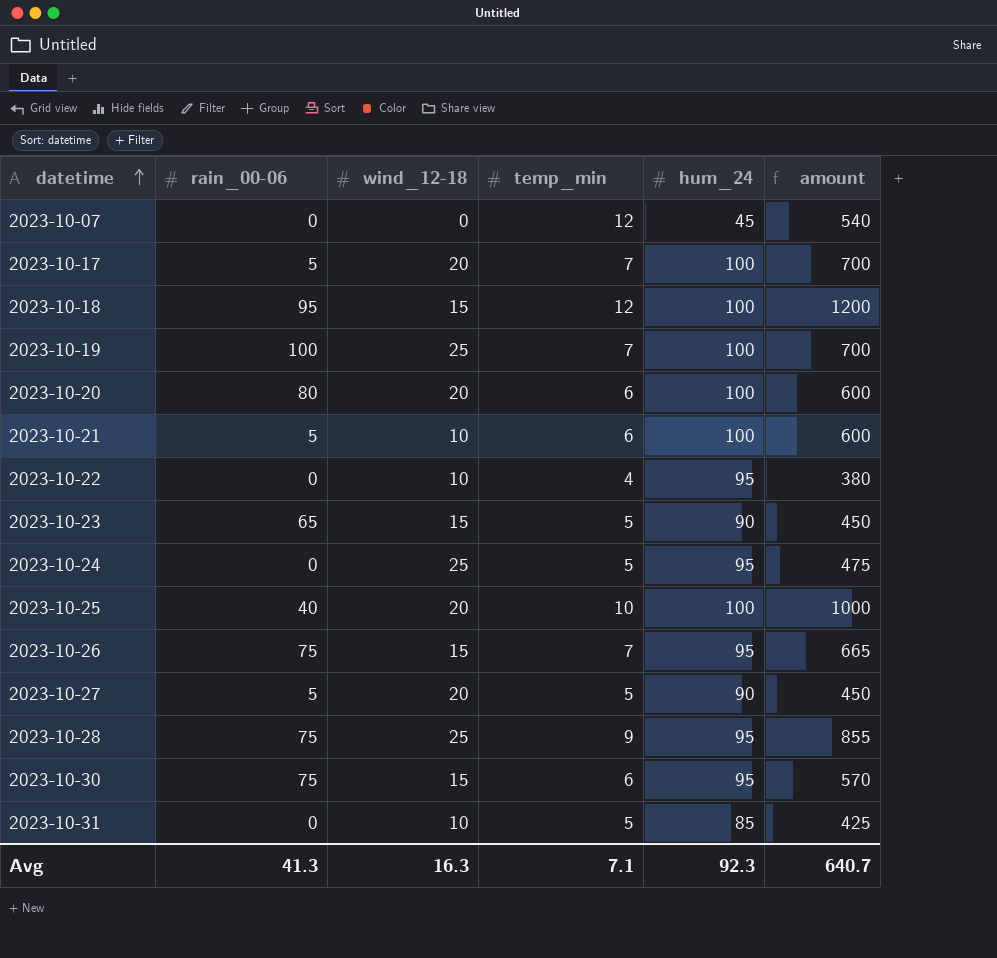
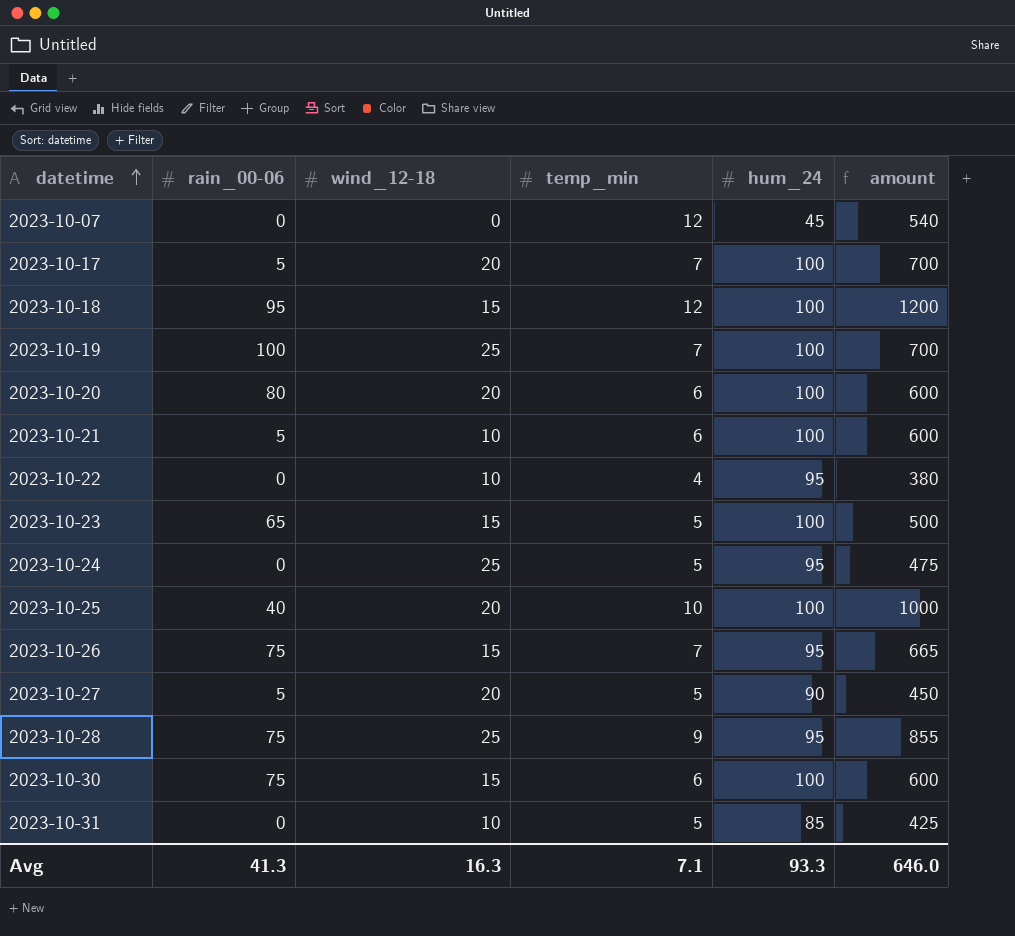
2023-10-23 | hum_24: 90 -> 100
2023-10-23 | amount: 450 -> 500
2023-10-30 | hum_24: 95 -> 100
2023-10-30 | amount: 570 -> 600
Avg | hum_24: 92.3 -> 93.3
Avg | amount: 640.7 -> 646.0

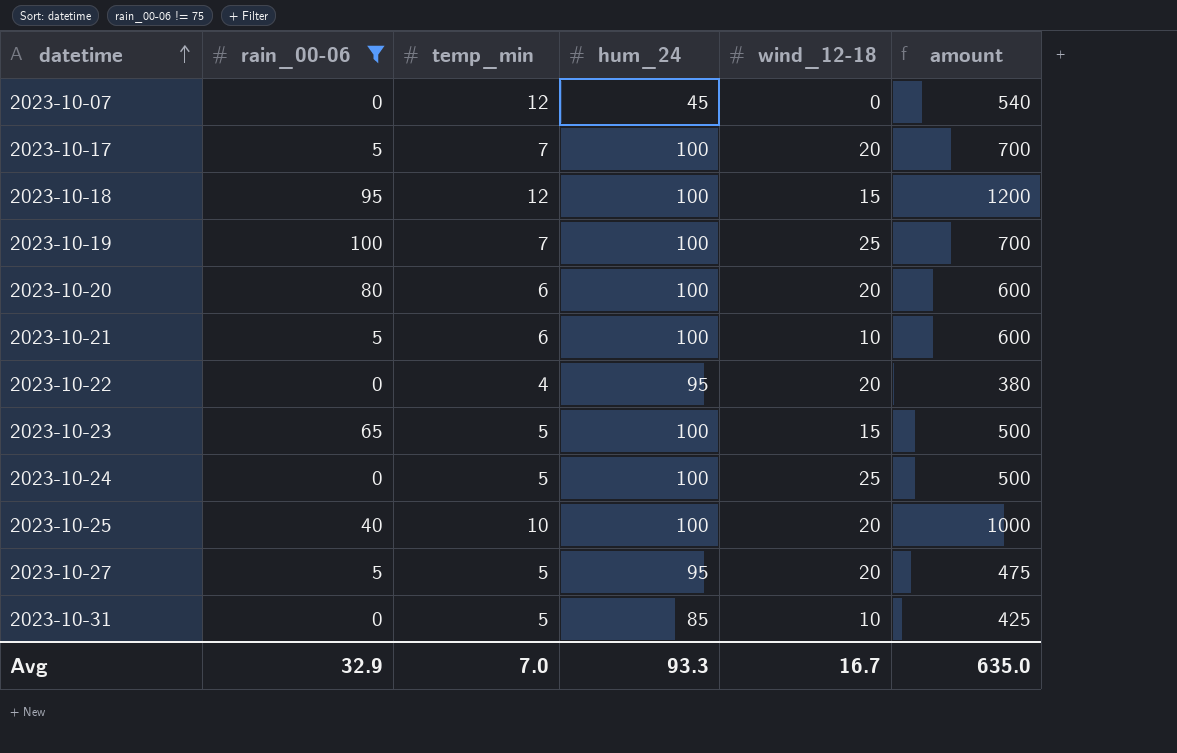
filter: none -> rain_00-06 != 75
column wind_12-18 | position: 3 -> 5
2023-10-22 | wind_12-18: 10 -> 20
2023-10-24 | hum_24: 95 -> 100
2023-10-24 | amount: 475 -> 500
2023-10-27 | hum_24: 90 -> 95
2023-10-27 | amount: 450 -> 475
Avg | rain_00-06: 41.3 -> 32.9
Avg | temp_min: 7.1 -> 7.0
Avg | wind_12-18: 16.3 -> 16.7
Avg | amount: 646.0 -> 635.0

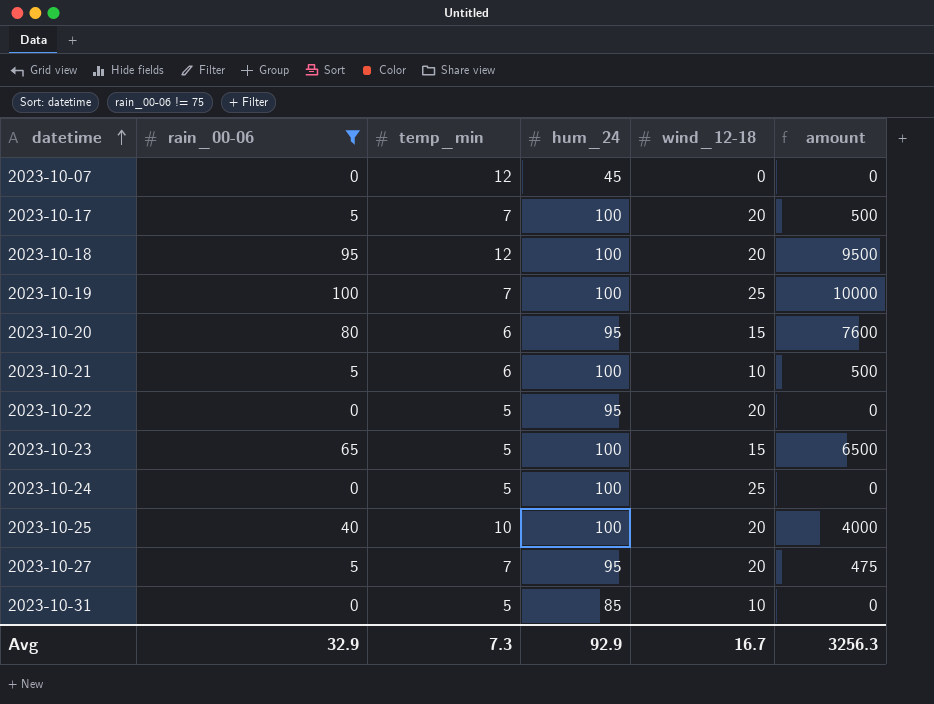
column amount | formula: [temp_min] * [hum_24] -> [rain_00-06] * [hum_24]
2023-10-18 | wind_12-18: 15 -> 20
2023-10-20 | hum_24: 100 -> 95
2023-10-20 | wind_12-18: 20 -> 15
2023-10-22 | temp_min: 4 -> 5
2023-10-27 | temp_min: 5 -> 7
Avg | temp_min: 7.0 -> 7.3
Avg | hum_24: 93.3 -> 92.9
Avg | amount: 635.0 -> 3256.3

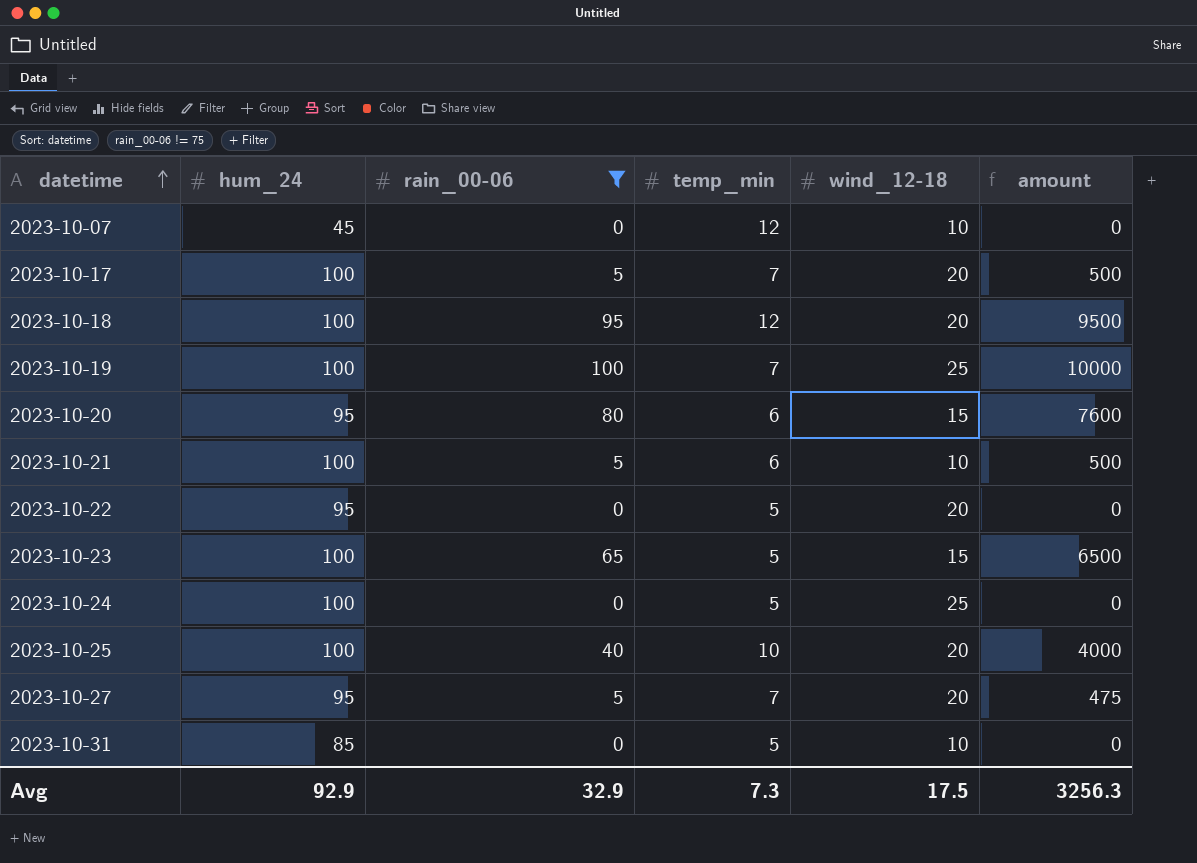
column hum_24 | position: 4 -> 2
2023-10-07 | wind_12-18: 0 -> 10
Avg | wind_12-18: 16.7 -> 17.5

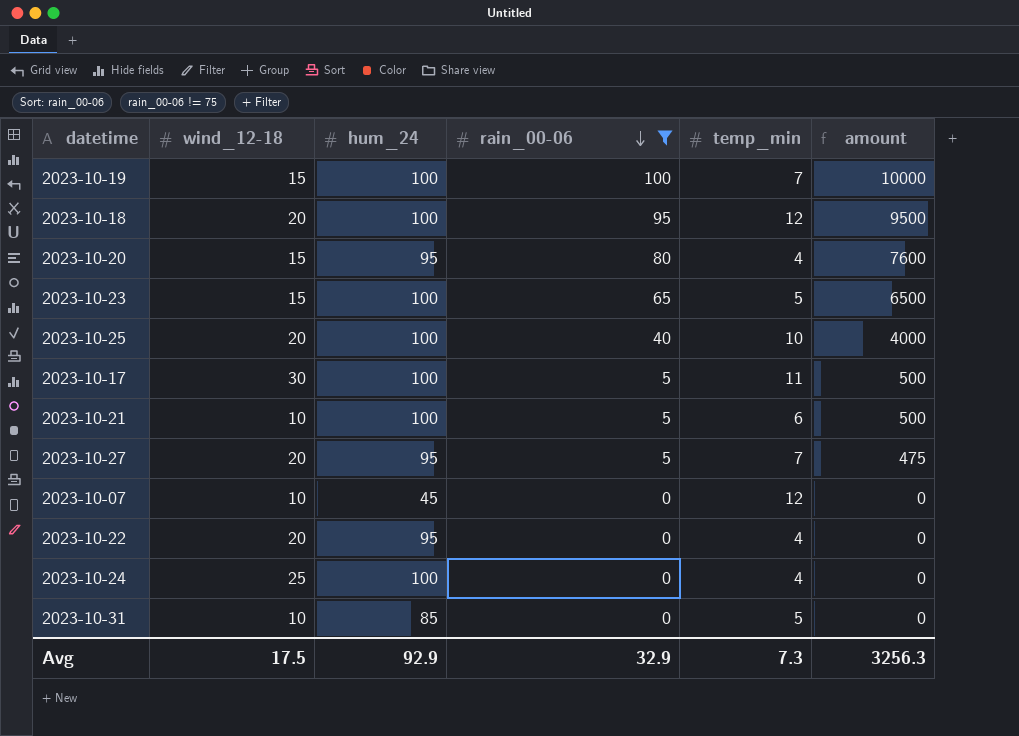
row order: datetime ascending -> rain_00-06 descending
column wind_12-18 | position: 5 -> 2
2023-10-19 | wind_12-18: 25 -> 15
2023-10-20 | temp_min: 6 -> 4
2023-10-17 | wind_12-18: 20 -> 30
2023-10-17 | temp_min: 7 -> 11
2023-10-22 | temp_min: 5 -> 4
2023-10-24 | temp_min: 5 -> 4

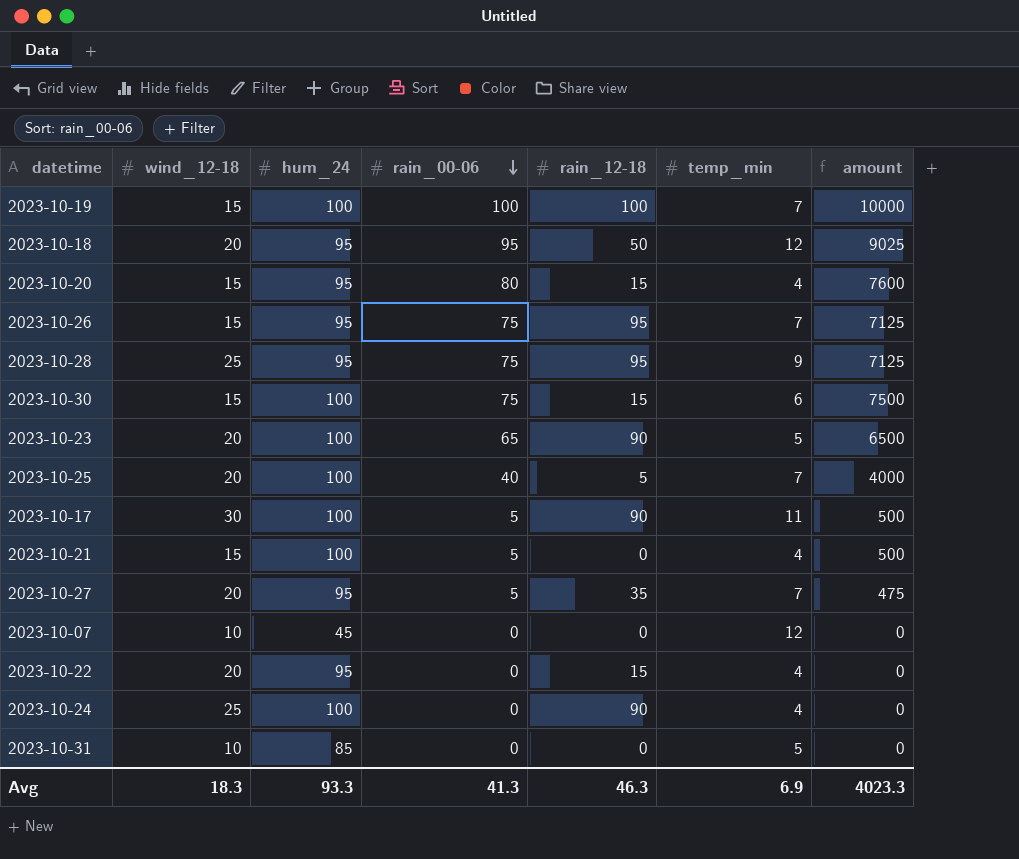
filter: rain_00-06 != 75 -> none
column rain_12-18 | position: none -> 5
2023-10-18 | hum_24: 100 -> 95
2023-10-18 | amount: 9500 -> 9025
2023-10-23 | wind_12-18: 15 -> 20
2023-10-25 | temp_min: 10 -> 7
2023-10-21 | wind_12-18: 10 -> 15
2023-10-21 | temp_min: 6 -> 4
Avg | wind_12-18: 17.5 -> 18.3
Avg | hum_24: 92.9 -> 93.3
Avg | rain_00-06: 32.9 -> 41.3
Avg | temp_min: 7.3 -> 6.9
Avg | amount: 3256.3 -> 4023.3

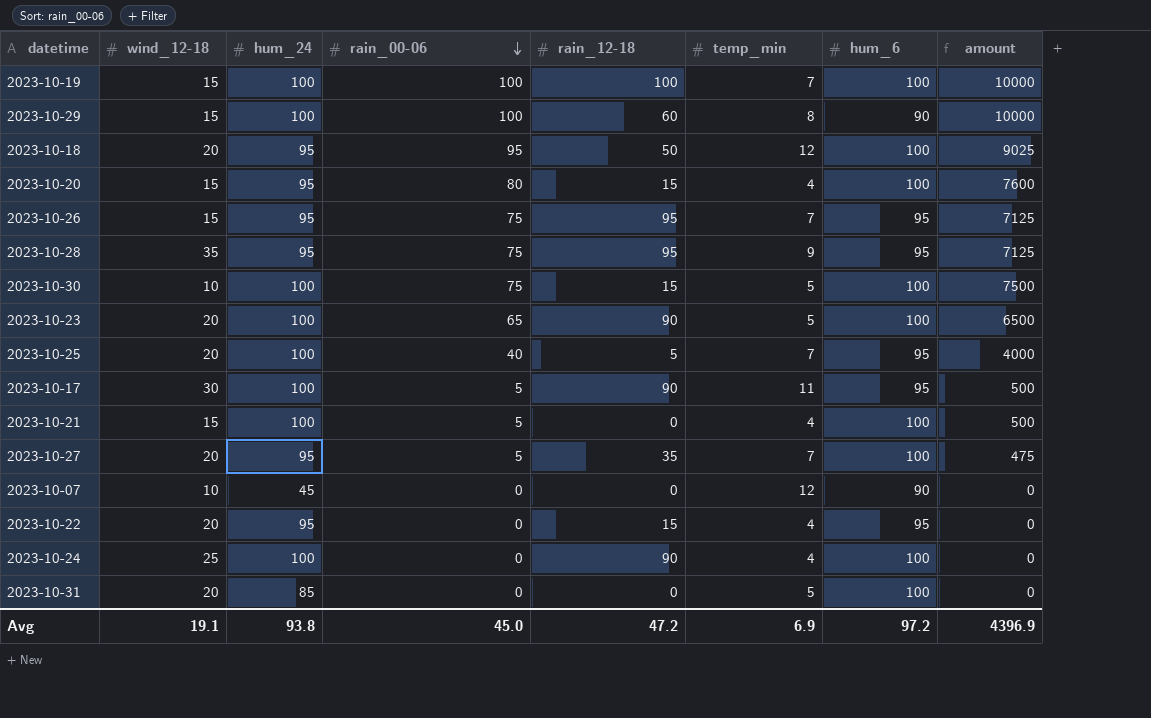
column hum_6 | position: none -> 7
row 2023-10-29: none -> 15 | 100 | 100 | 60 | 8 | 90 | 10000
2023-10-28 | wind_12-18: 25 -> 35
2023-10-30 | wind_12-18: 15 -> 10
2023-10-30 | temp_min: 6 -> 5
2023-10-31 | wind_12-18: 10 -> 20
Avg | wind_12-18: 18.3 -> 19.1
Avg | hum_24: 93.3 -> 93.8
Avg | rain_00-06: 41.3 -> 45.0
Avg | rain_12-18: 46.3 -> 47.2
Avg | amount: 4023.3 -> 4396.9

